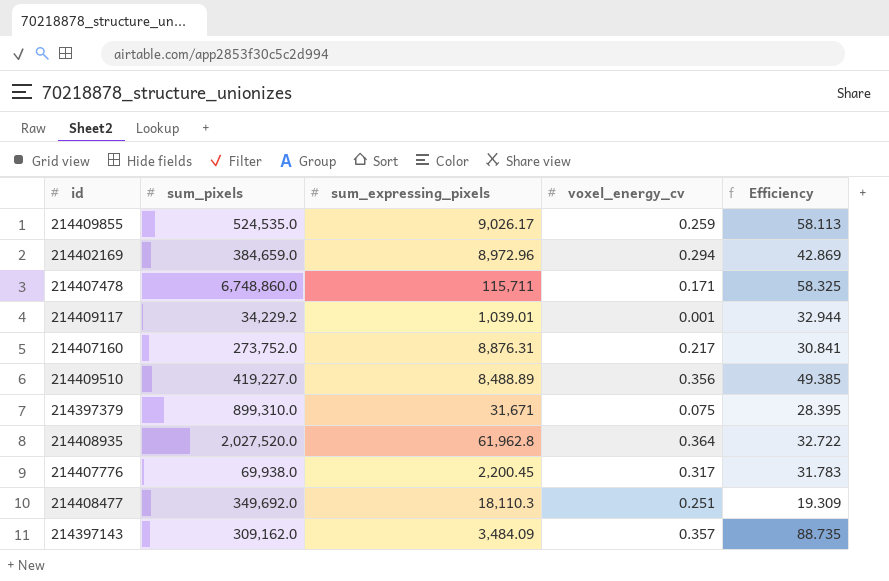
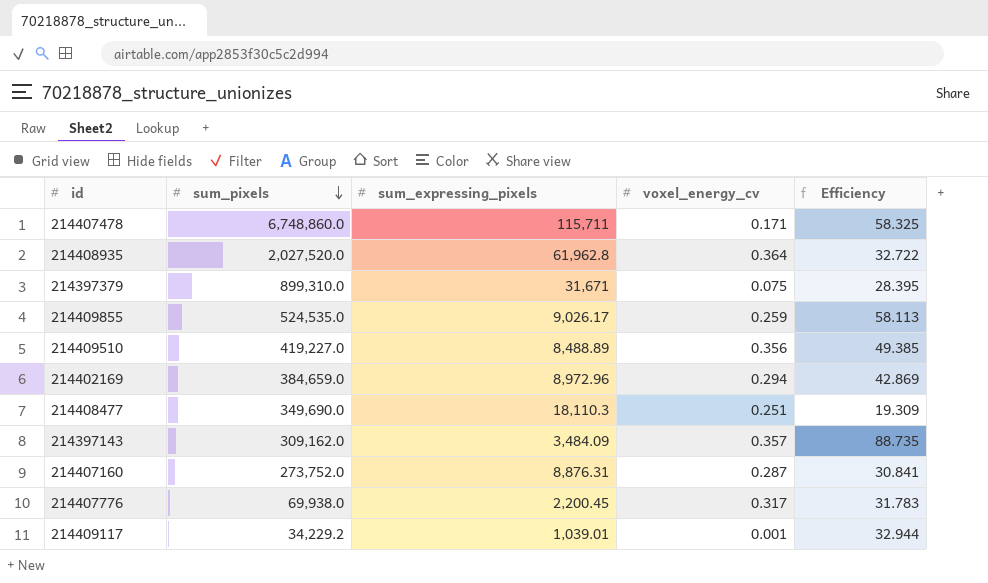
row order: none -> sum_pixels descending
214408477 | sum_pixels: 349,692.0 -> 349,690.0
214407160 | voxel_energy_cv: 0.217 -> 0.287

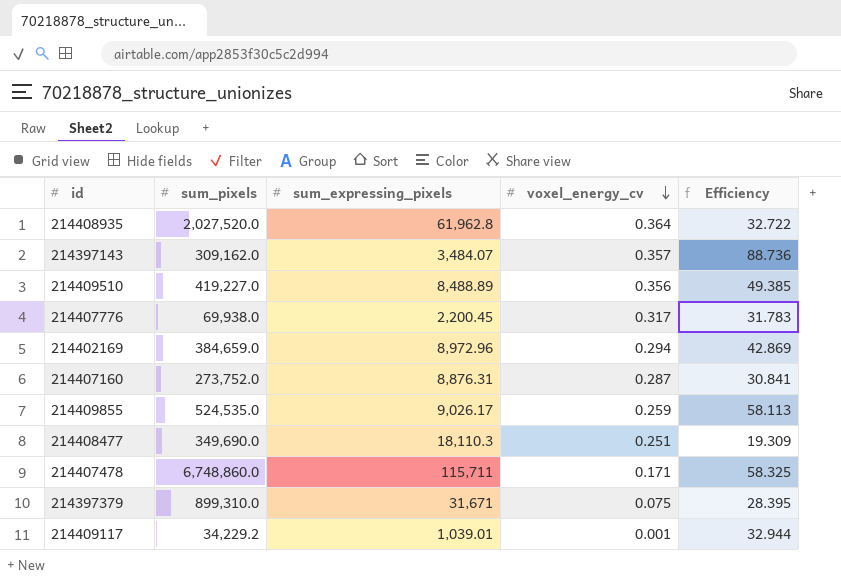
row order: sum_pixels descending -> voxel_energy_cv descending
214397143 | sum_expressing_pixels: 3,484.09 -> 3,484.07
214397143 | Efficiency: 88.735 -> 88.736

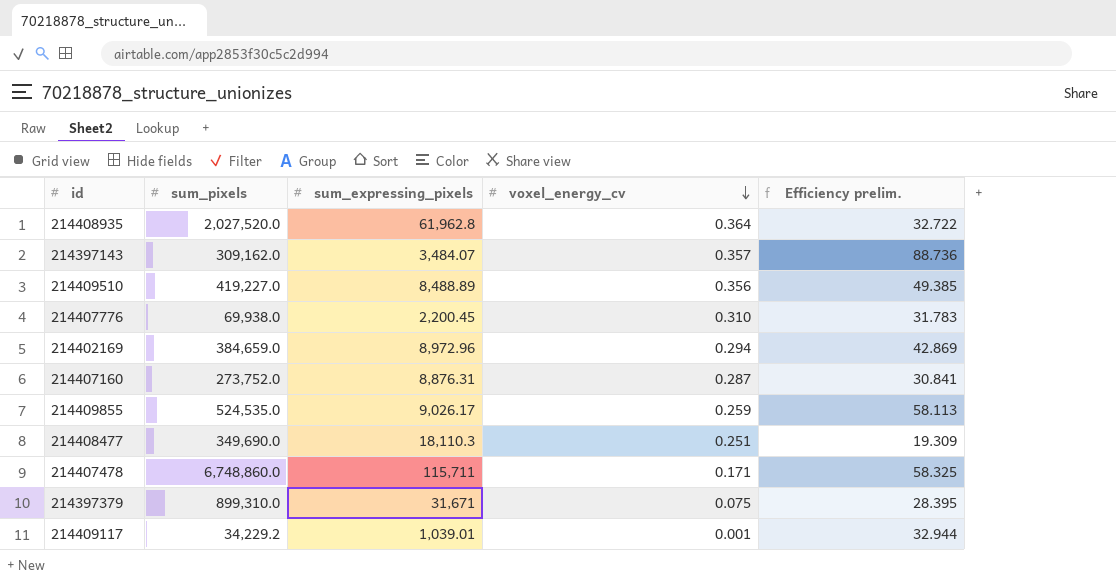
column name: Efficiency -> Efficiency prelim.
214407776 | voxel_energy_cv: 0.317 -> 0.310

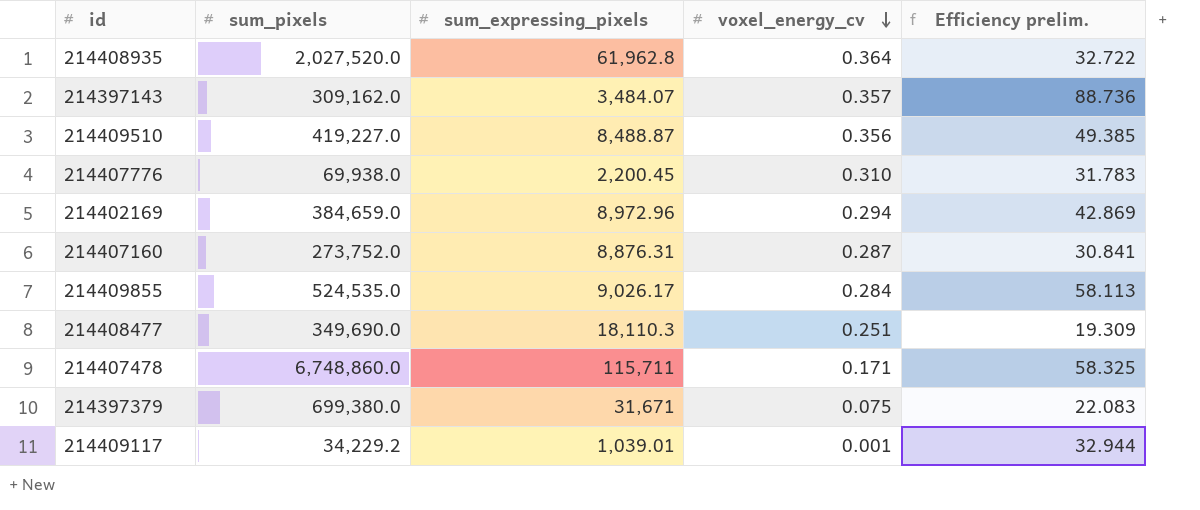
214409510 | sum_expressing_pixels: 8,488.89 -> 8,488.87
214409855 | voxel_energy_cv: 0.259 -> 0.284
214397379 | sum_pixels: 899,310.0 -> 699,380.0
214397379 | Efficiency prelim.: 28.395 -> 22.083

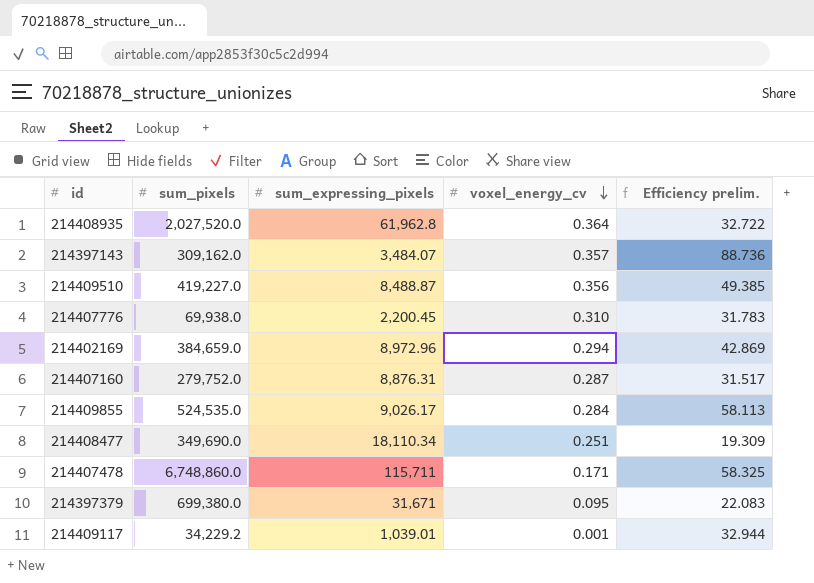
214407160 | sum_pixels: 273,752.0 -> 279,752.0
214407160 | Efficiency prelim.: 30.841 -> 31.517
214408477 | sum_expressing_pixels: 18,110.3 -> 18,110.34
214397379 | voxel_energy_cv: 0.075 -> 0.095

